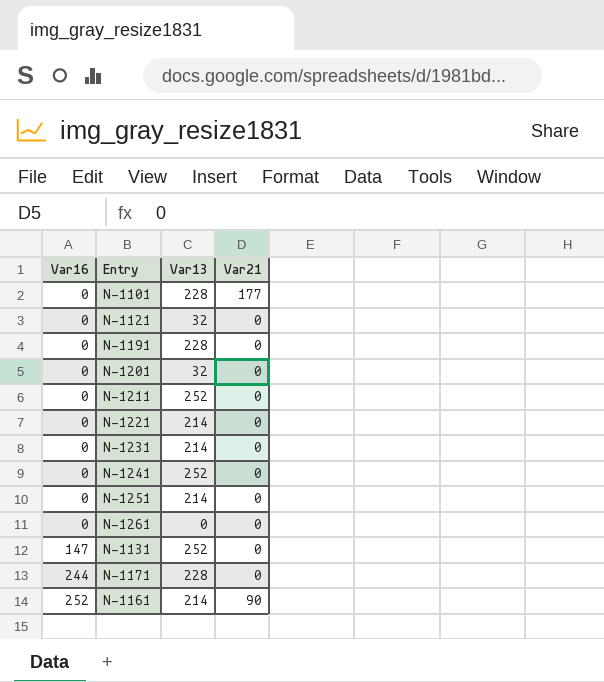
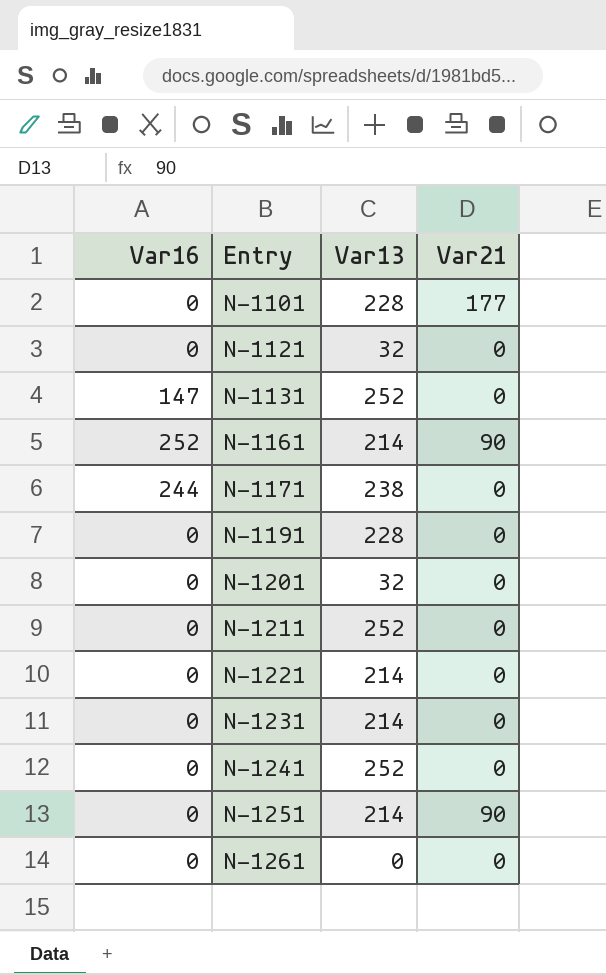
row order: Var16 ascending -> Entry ascending
N-1171 | Var13: 228 -> 238
N-1251 | Var21: 0 -> 90

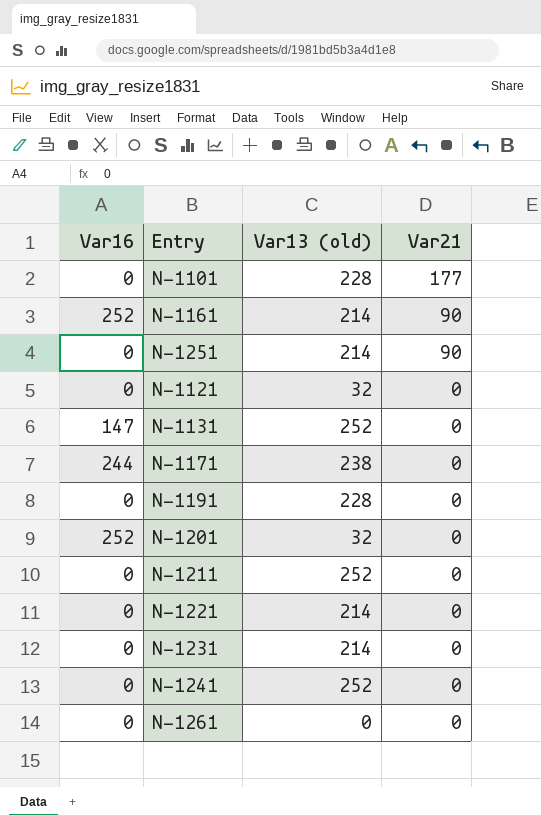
row order: Entry ascending -> Var21 descending
column name: Var13 -> Var13 (old)
N-1201 | Var16: 0 -> 252

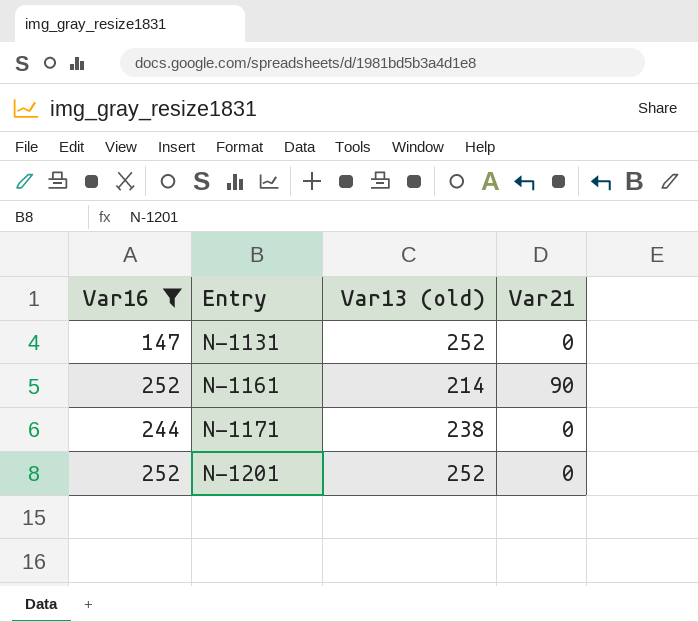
filter: none -> Var16 != 0
row order: Var21 descending -> Entry ascending
N-1201 | Var13 (old): 32 -> 252

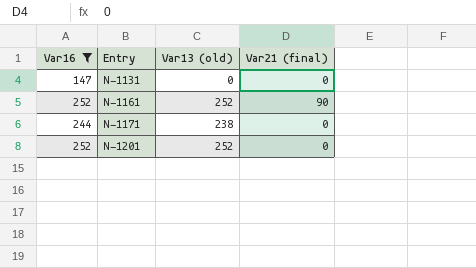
column name: Var21 -> Var21 (final)
N-1131 | Var13 (old): 252 -> 0
N-1161 | Var13 (old): 214 -> 252

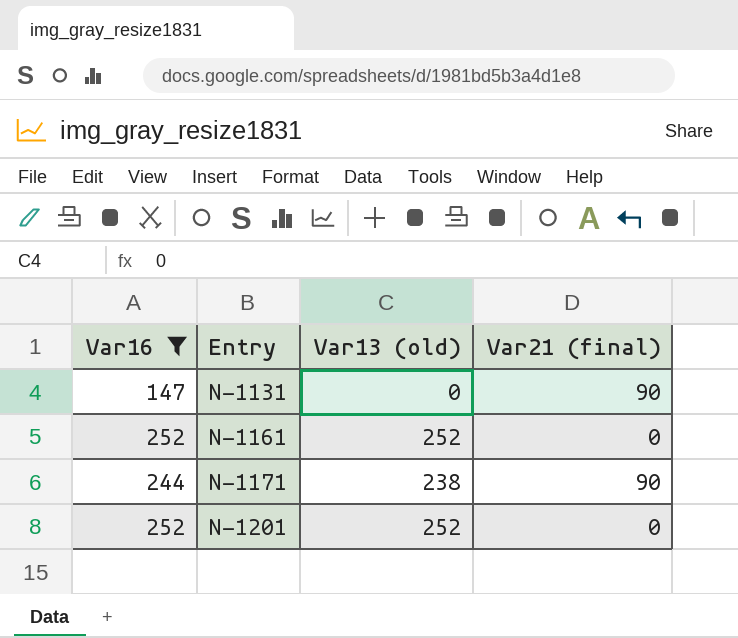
N-1131 | Var21 (final): 0 -> 90
N-1161 | Var21 (final): 90 -> 0
N-1171 | Var21 (final): 0 -> 90

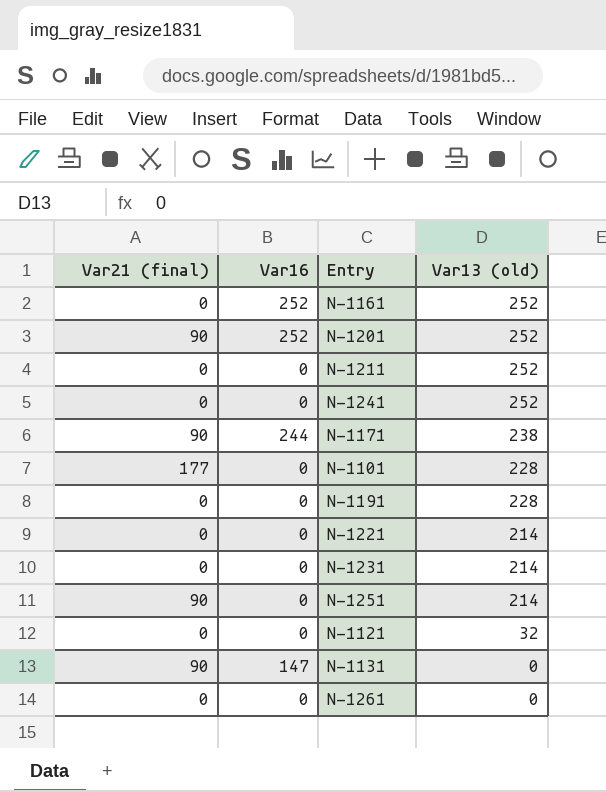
filter: Var16 != 0 -> none
row order: Entry ascending -> Var13 (old) descending
column Var21 (final) | position: 4 -> 1
N-1201 | Var21 (final): 0 -> 90

